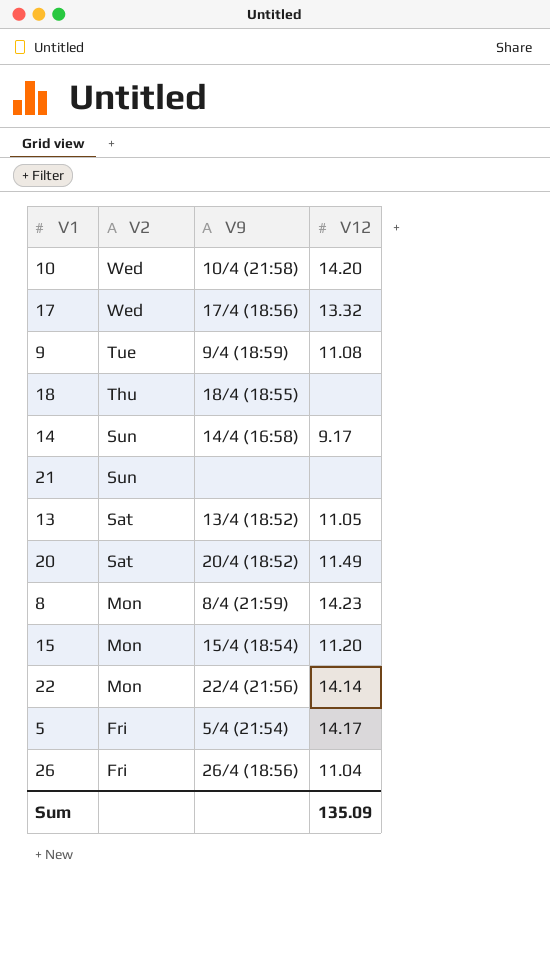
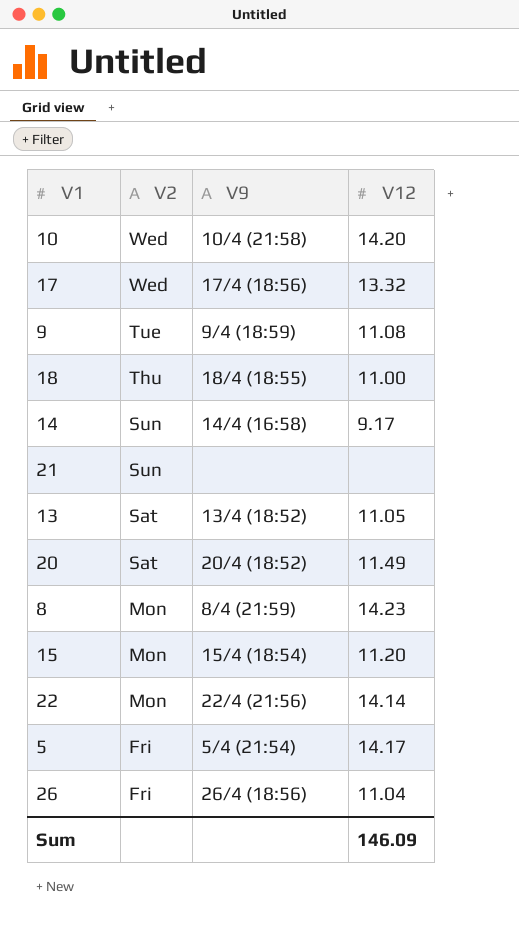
18 | V12: none -> 11.00
Sum | V12: 135.09 -> 146.09

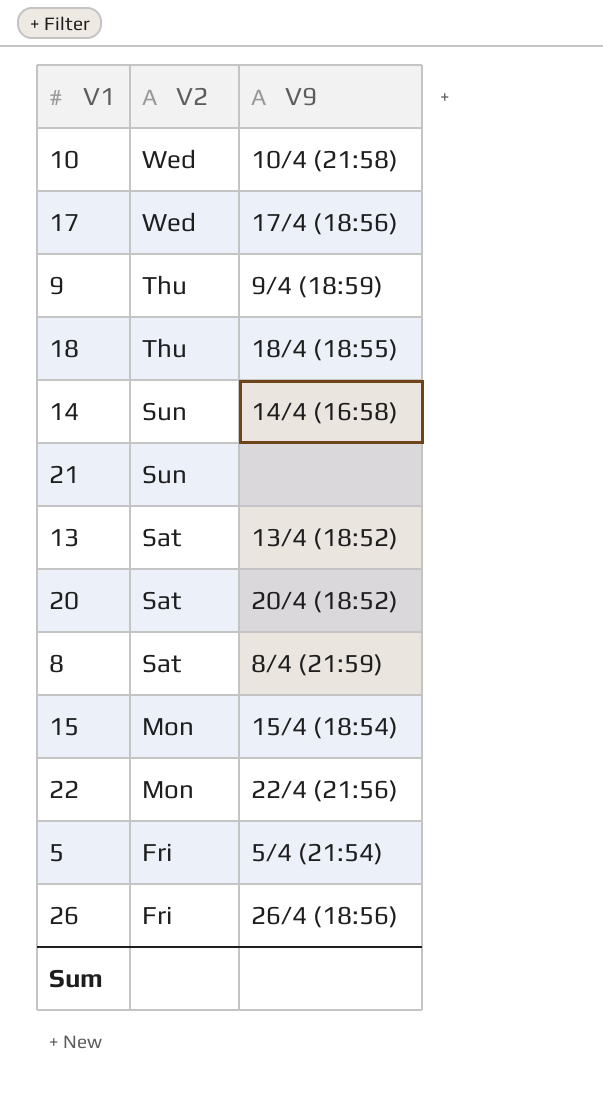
column V12 | position: 4 -> none
9 | V2: Tue -> Thu
8 | V2: Mon -> Sat

